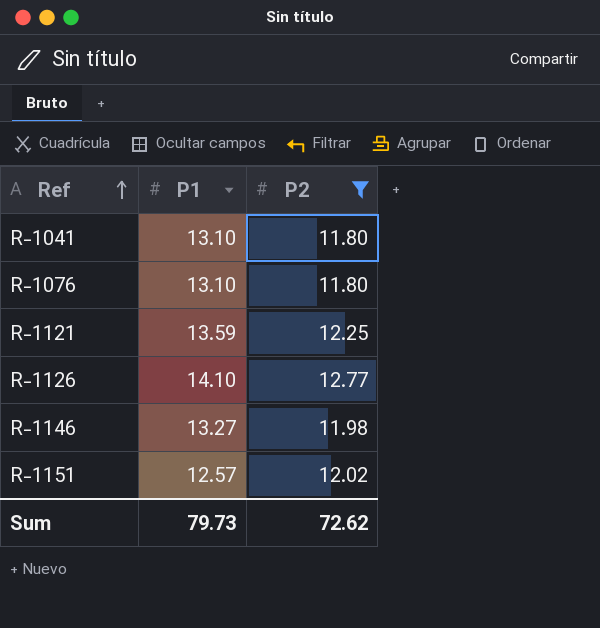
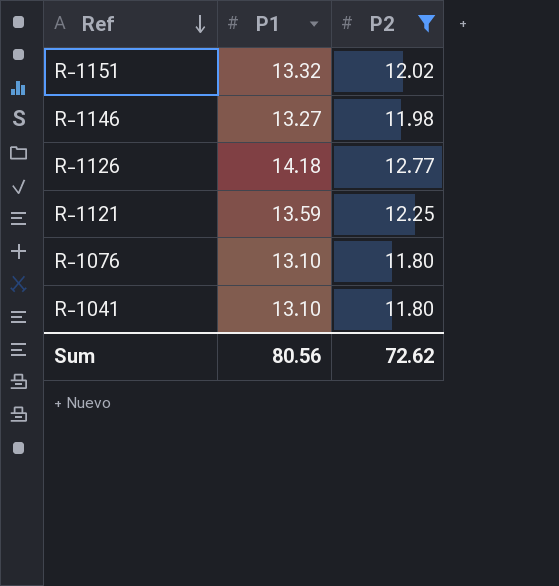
row order: Ref ascending -> Ref descending
R-1151 | P1: 12.57 -> 13.32
R-1126 | P1: 14.10 -> 14.18
Sum | P1: 79.73 -> 80.56

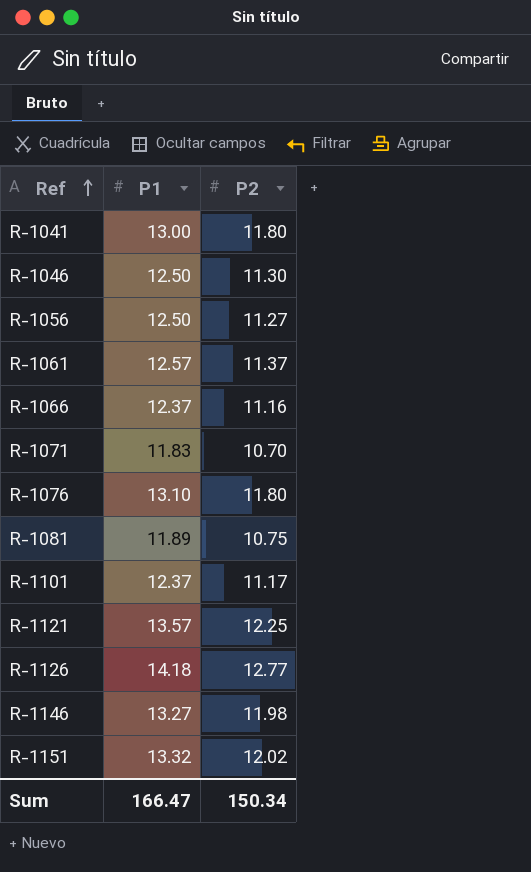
filter: P2 >= 11.80 -> none
row order: Ref descending -> Ref ascending
R-1041 | P1: 13.10 -> 13.00
R-1121 | P1: 13.59 -> 13.57
Sum | P1: 80.56 -> 166.47
Sum | P2: 72.62 -> 150.34

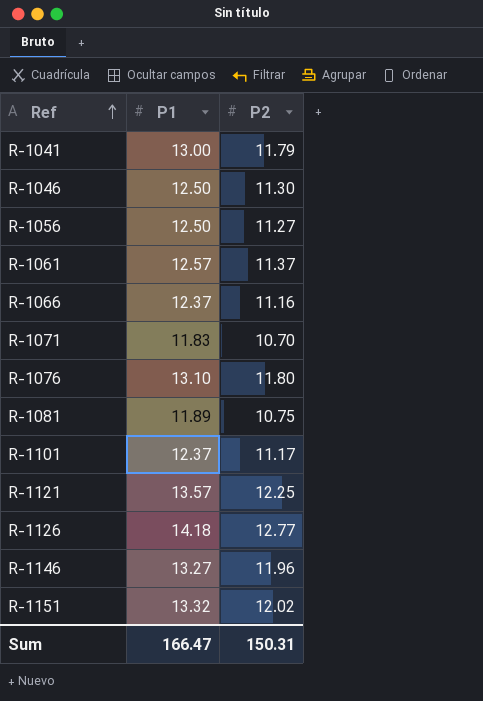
R-1041 | P2: 11.80 -> 11.79
R-1146 | P2: 11.98 -> 11.96
Sum | P2: 150.34 -> 150.31

